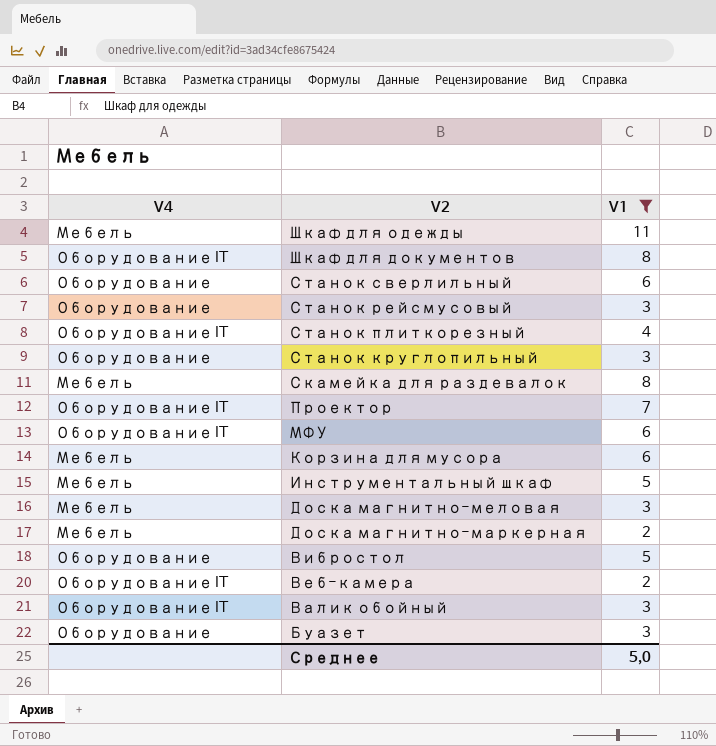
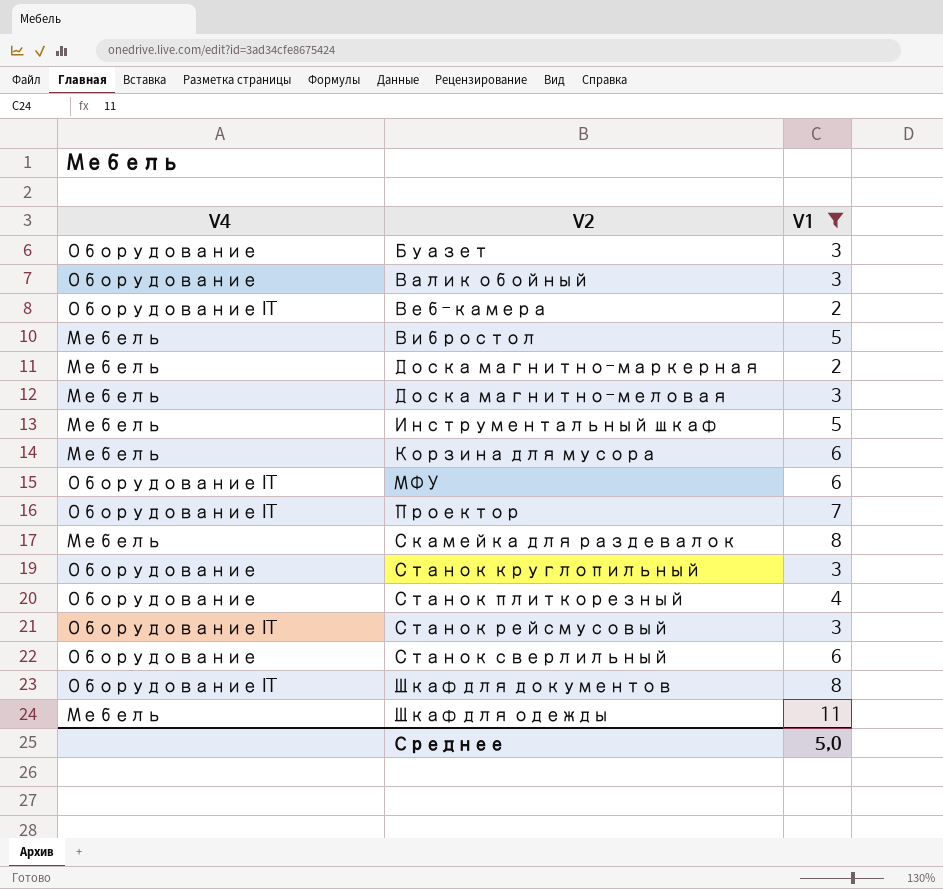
row order: V2 descending -> V2 ascending
Валик обойный | V4: Оборудование IT -> Оборудование
Вибростол | V4: Оборудование -> Мебель
Станок плиткорезный | V4: Оборудование IT -> Оборудование
Станок рейсмусовый | V4: Оборудование -> Оборудование IT

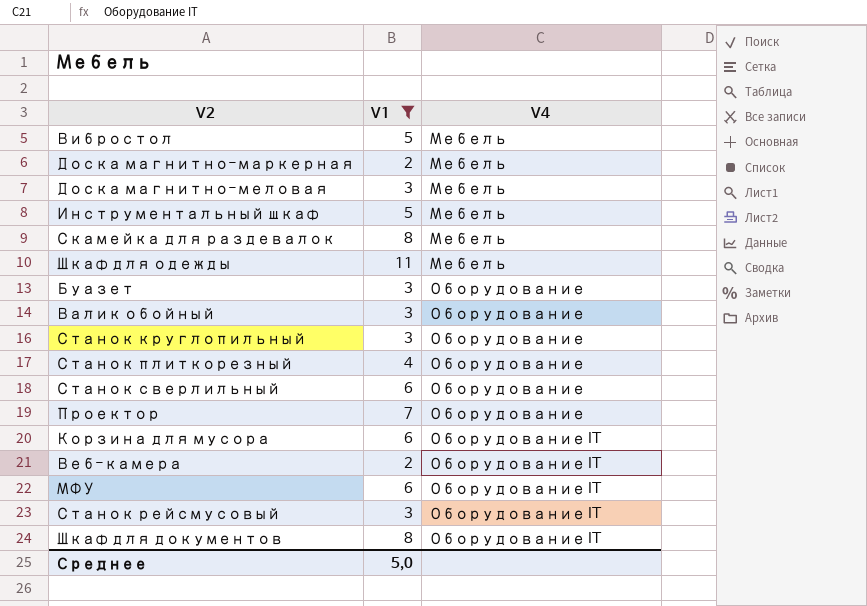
row order: V2 ascending -> V4 ascending
column V4 | position: 1 -> 3
Проектор | V4: Оборудование IT -> Оборудование
Корзина для мусора | V4: Мебель -> Оборудование IT

